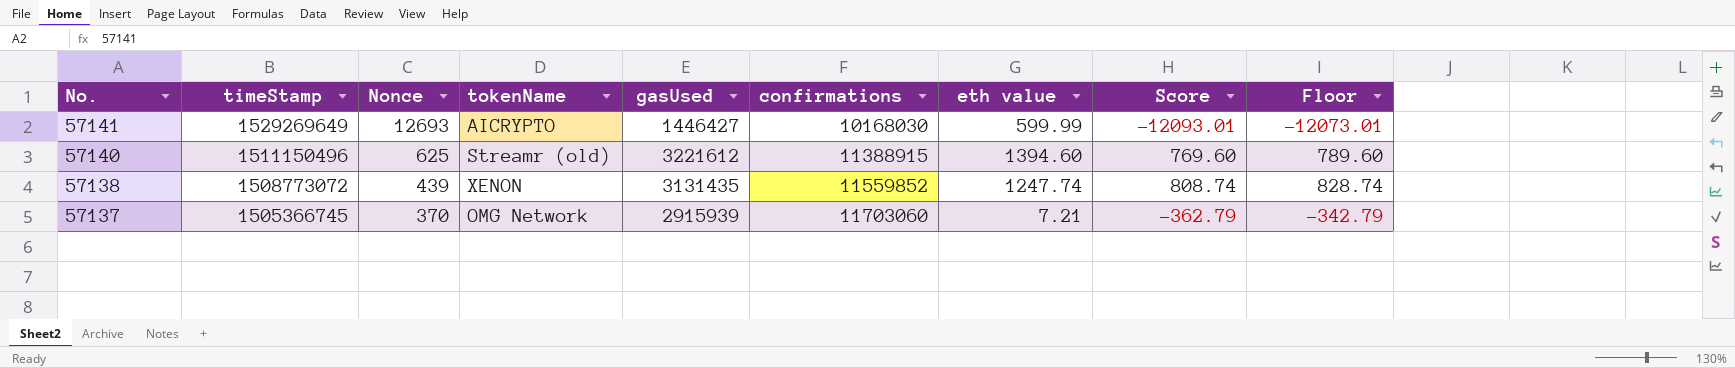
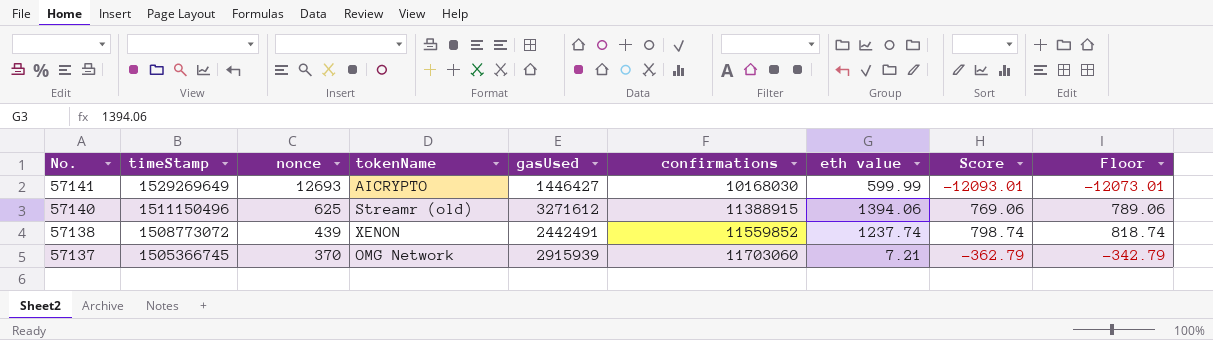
column name: Nonce -> nonce
57140 | gasUsed: 3221612 -> 3271612
57140 | eth value: 1394.60 -> 1394.06
57140 | Score: 769.60 -> 769.06
57140 | Floor: 789.60 -> 789.06
57138 | gasUsed: 3131435 -> 2442491
57138 | eth value: 1247.74 -> 1237.74
57138 | Score: 808.74 -> 798.74
57138 | Floor: 828.74 -> 818.74

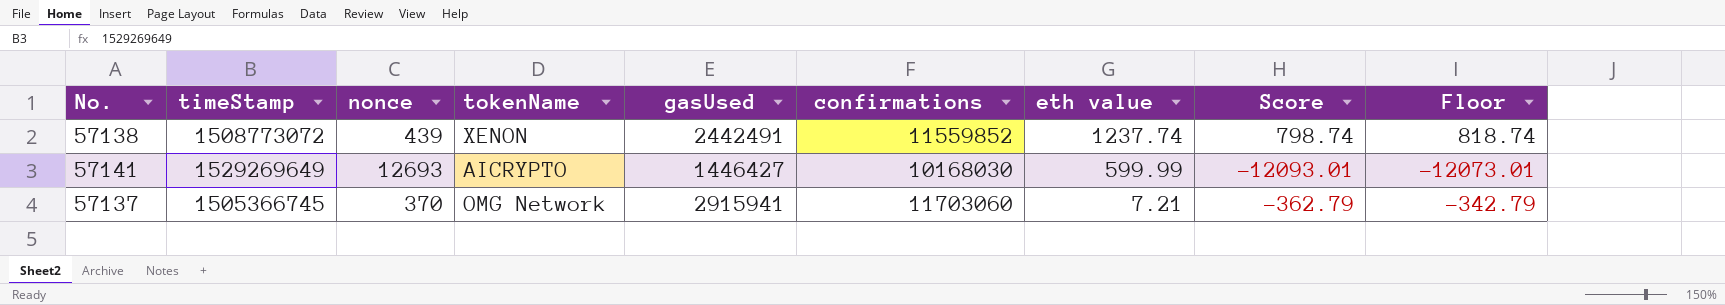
row order: No. descending -> eth value descending
row 57140: 1511150496 | 625 | Streamr (old) | 3271612 | 11388915 | 1394.06 | 769.06 | 789.06 -> none
57137 | gasUsed: 2915939 -> 2915941

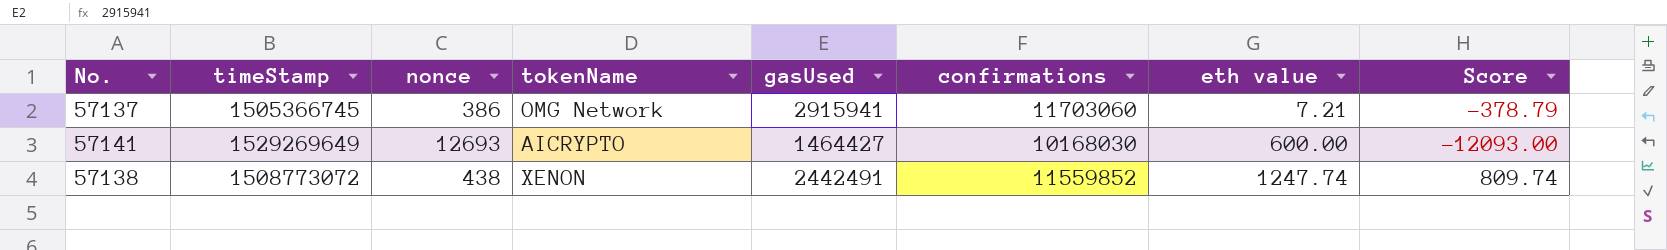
row order: eth value descending -> eth value ascending
column Floor | formula: [Score] + 20 -> none
57137 | nonce: 370 -> 386
57137 | Score: -362.79 -> -378.79
57141 | gasUsed: 1446427 -> 1464427
57141 | eth value: 599.99 -> 600.00
57141 | Score: -12093.01 -> -12093.00
57138 | nonce: 439 -> 438
57138 | eth value: 1237.74 -> 1247.74
57138 | Score: 798.74 -> 809.74

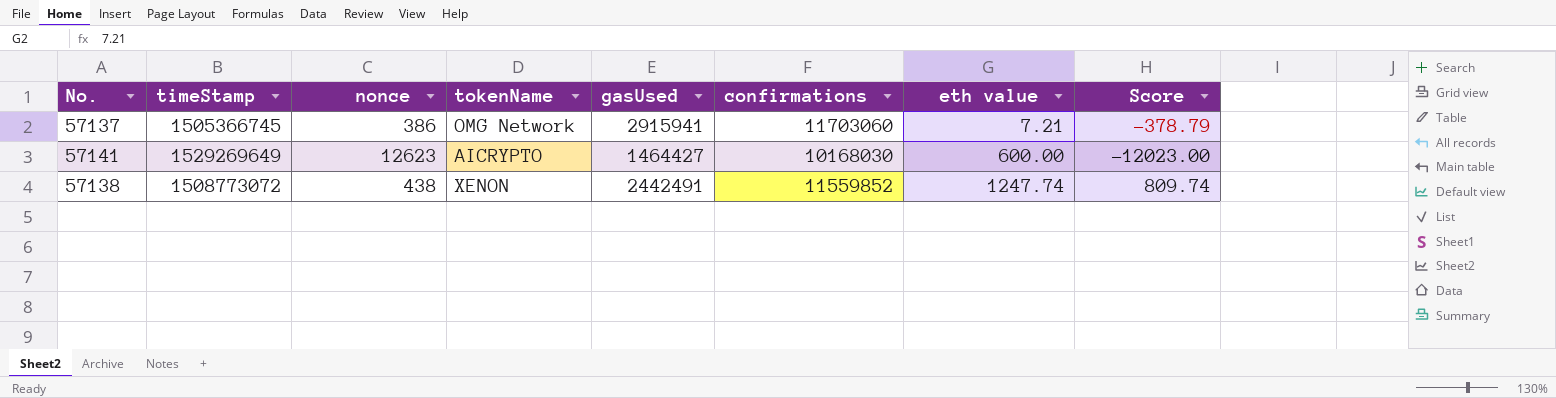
57141 | nonce: 12693 -> 12623
57141 | Score: -12093.00 -> -12023.00

